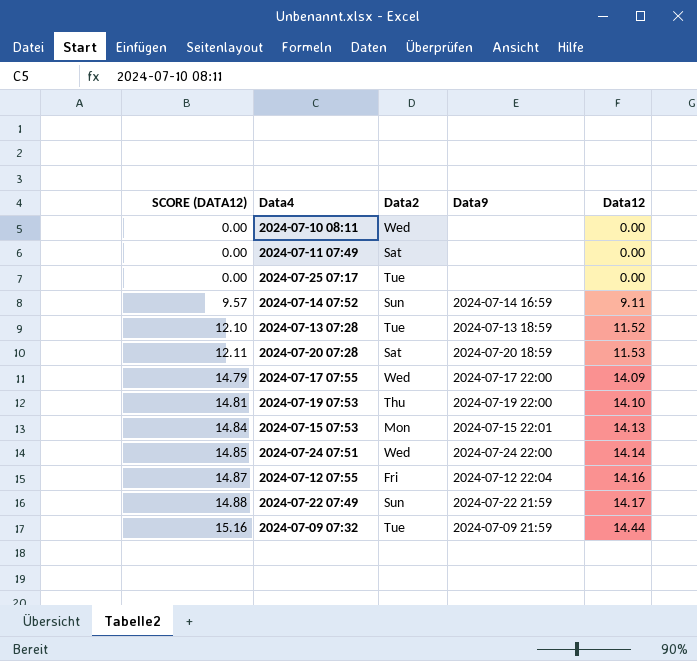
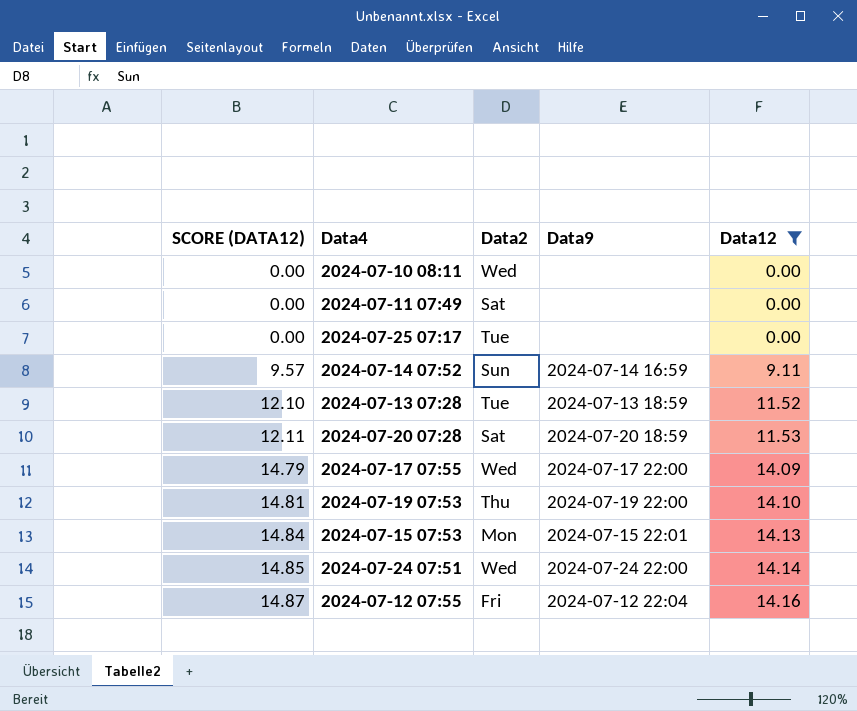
filter: none -> Data12 <= 14.16

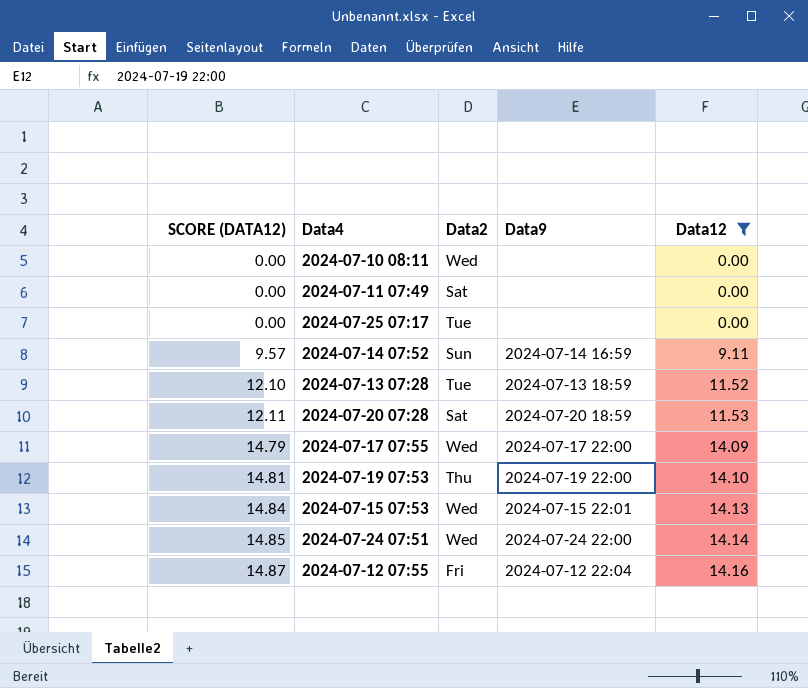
2024-07-15 07:53 | Data2: Mon -> Wed

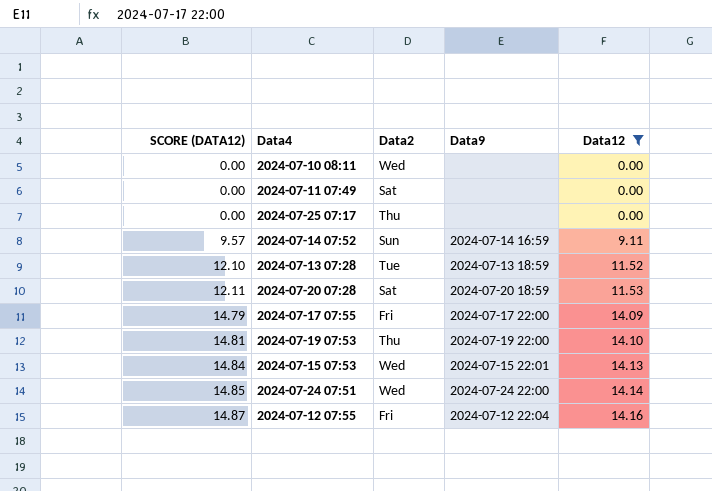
2024-07-25 07:17 | Data2: Tue -> Thu
2024-07-17 07:55 | Data2: Wed -> Fri

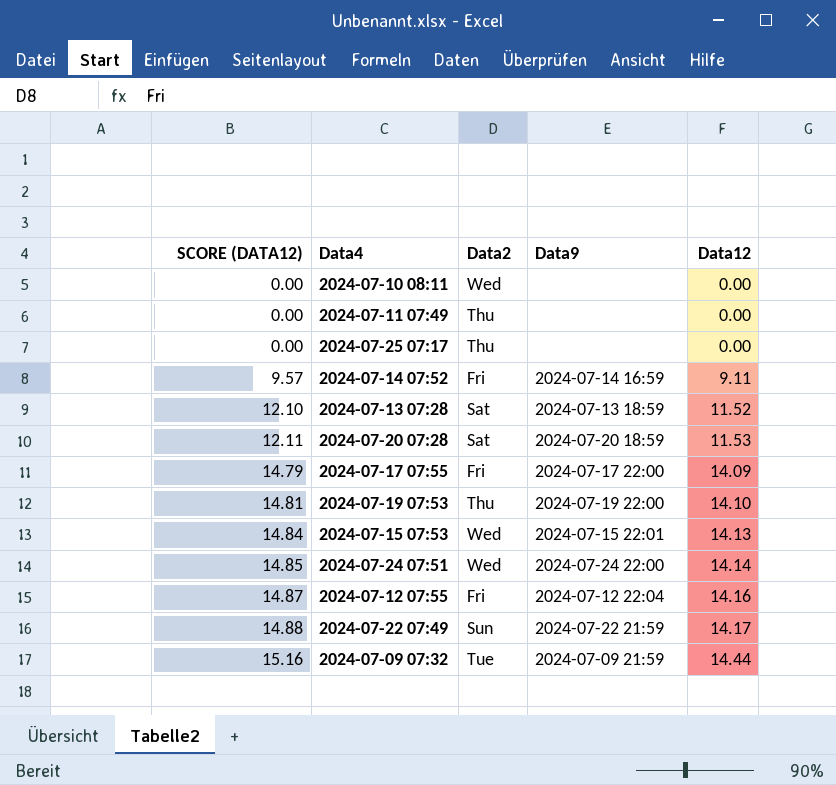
filter: Data12 <= 14.16 -> none
2024-07-11 07:49 | Data2: Sat -> Thu
2024-07-14 07:52 | Data2: Sun -> Fri
2024-07-13 07:28 | Data2: Tue -> Sat

